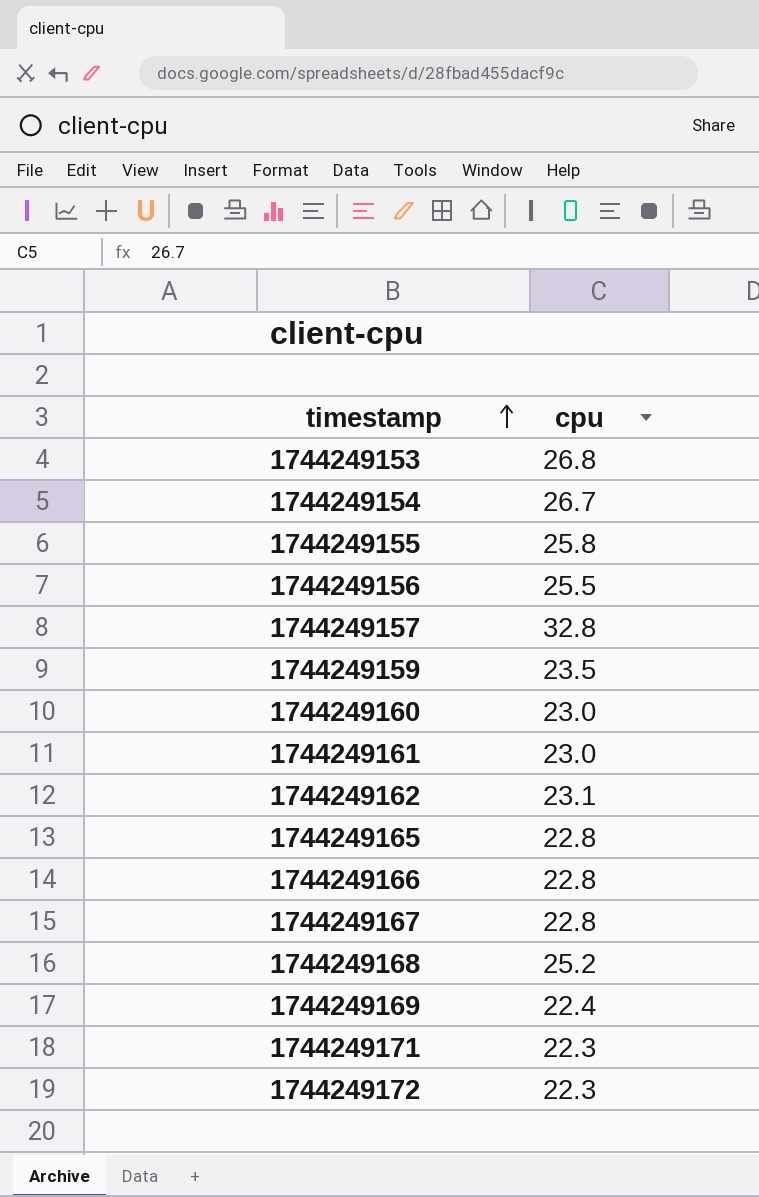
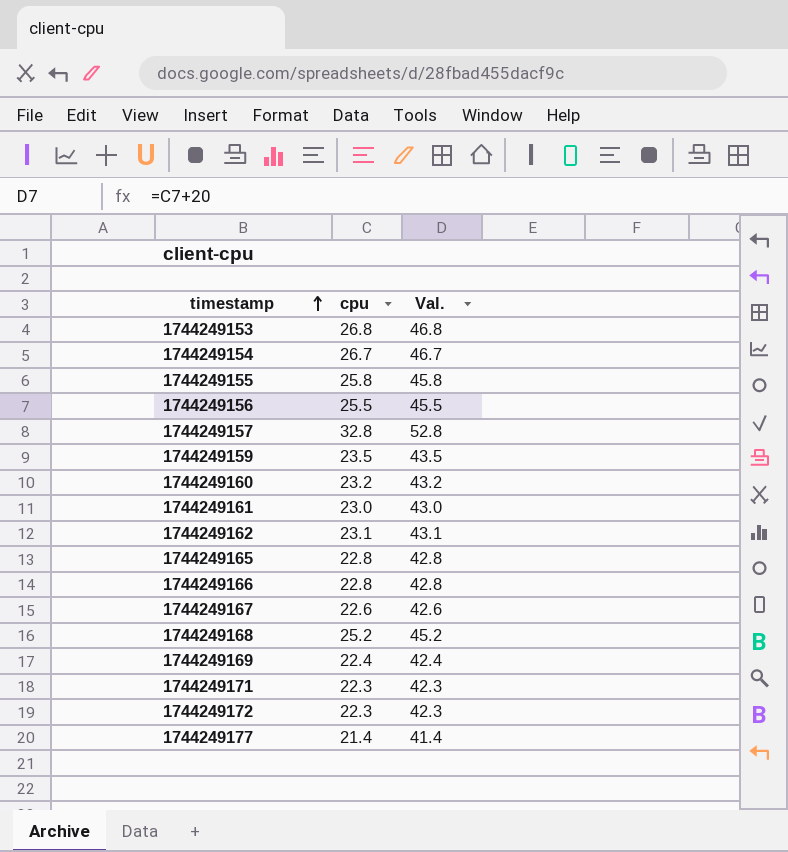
column Val. | formula: none -> [cpu] + 20
1744249160 | cpu: 23.0 -> 23.2
1744249167 | cpu: 22.8 -> 22.6
row 1744249177: none -> 21.4 | 41.4

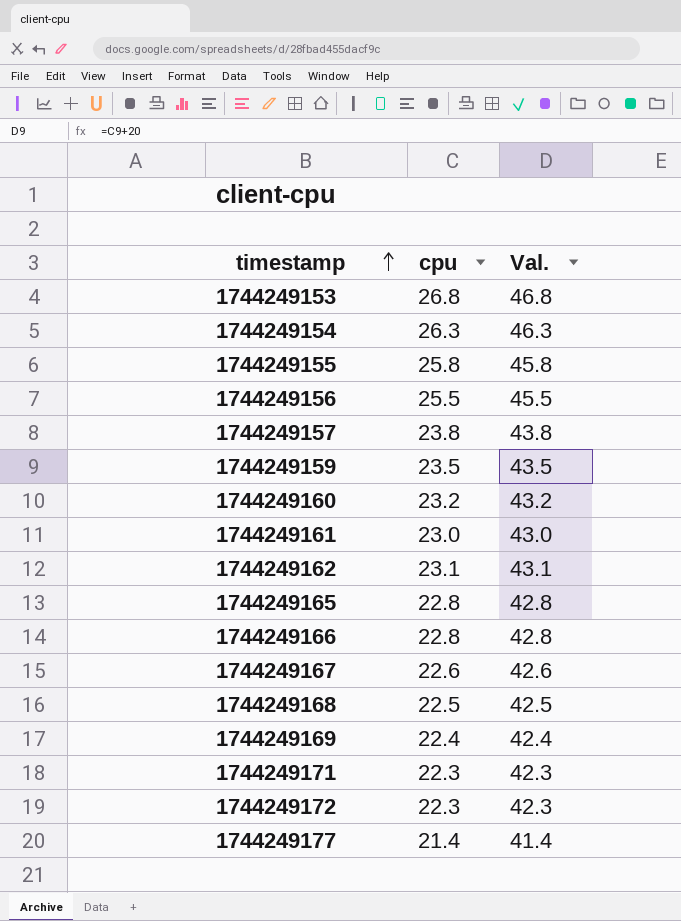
1744249154 | cpu: 26.7 -> 26.3
1744249154 | Val.: 46.7 -> 46.3
1744249157 | cpu: 32.8 -> 23.8
1744249157 | Val.: 52.8 -> 43.8
1744249168 | cpu: 25.2 -> 22.5
1744249168 | Val.: 45.2 -> 42.5

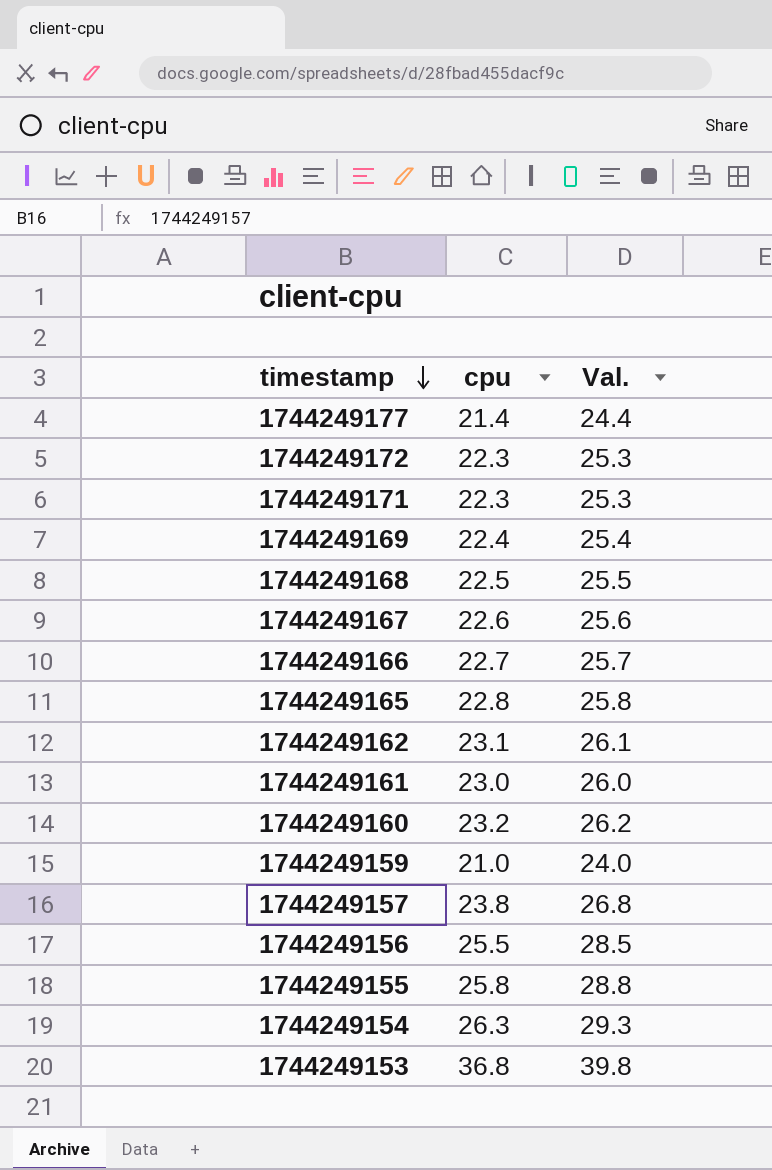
row order: timestamp ascending -> timestamp descending
column Val. | formula: [cpu] + 20 -> [cpu] + 3
1744249166 | cpu: 22.8 -> 22.7
1744249159 | cpu: 23.5 -> 21.0
1744249153 | cpu: 26.8 -> 36.8

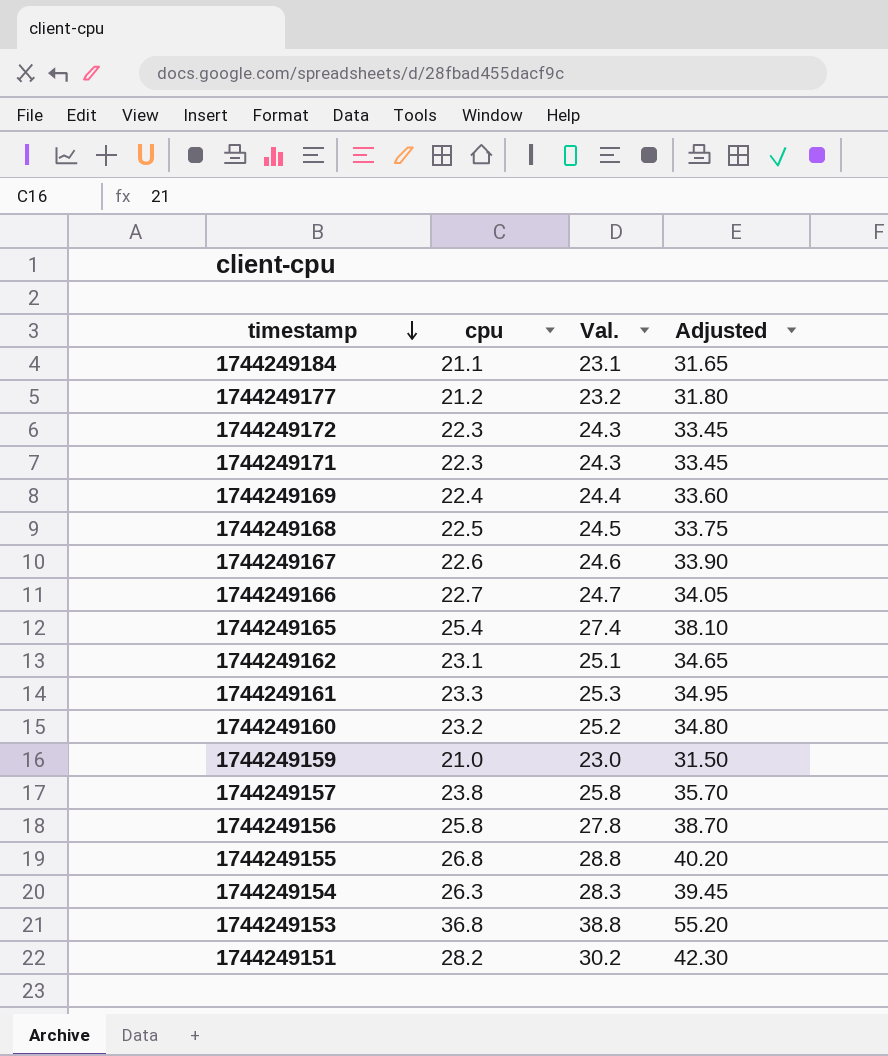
column Val. | formula: [cpu] + 3 -> [cpu] + 2
column Adjusted | formula: none -> [cpu] * 1.5
row 1744249184: none -> 21.1 | 23.1 | 31.65
1744249177 | cpu: 21.4 -> 21.2
1744249165 | cpu: 22.8 -> 25.4
1744249161 | cpu: 23.0 -> 23.3
1744249156 | cpu: 25.5 -> 25.8
1744249155 | cpu: 25.8 -> 26.8
row 1744249151: none -> 28.2 | 30.2 | 42.30

